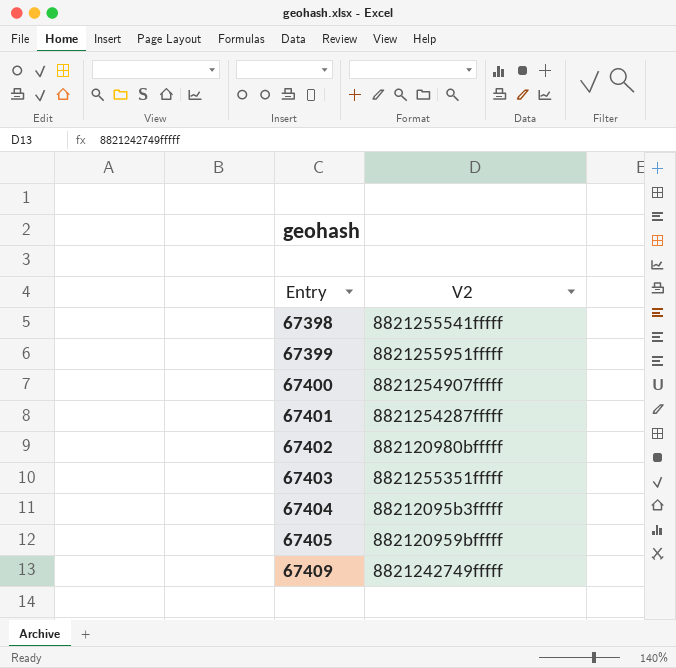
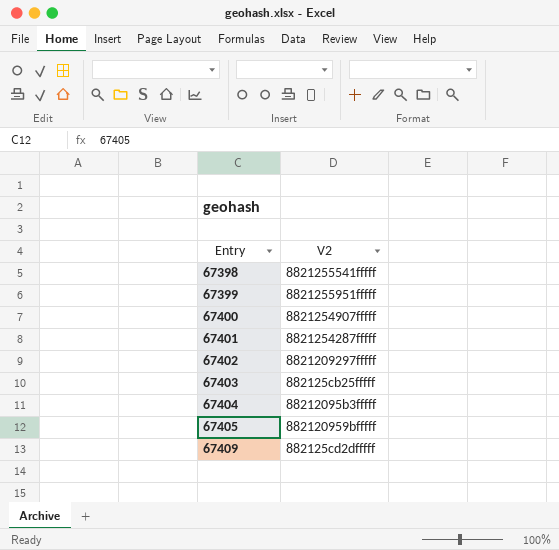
67402 | V2: 882120980bfffff -> 8821209297fffff
67403 | V2: 8821255351fffff -> 882125cb25fffff
67409 | V2: 8821242749fffff -> 882125cd2dfffff

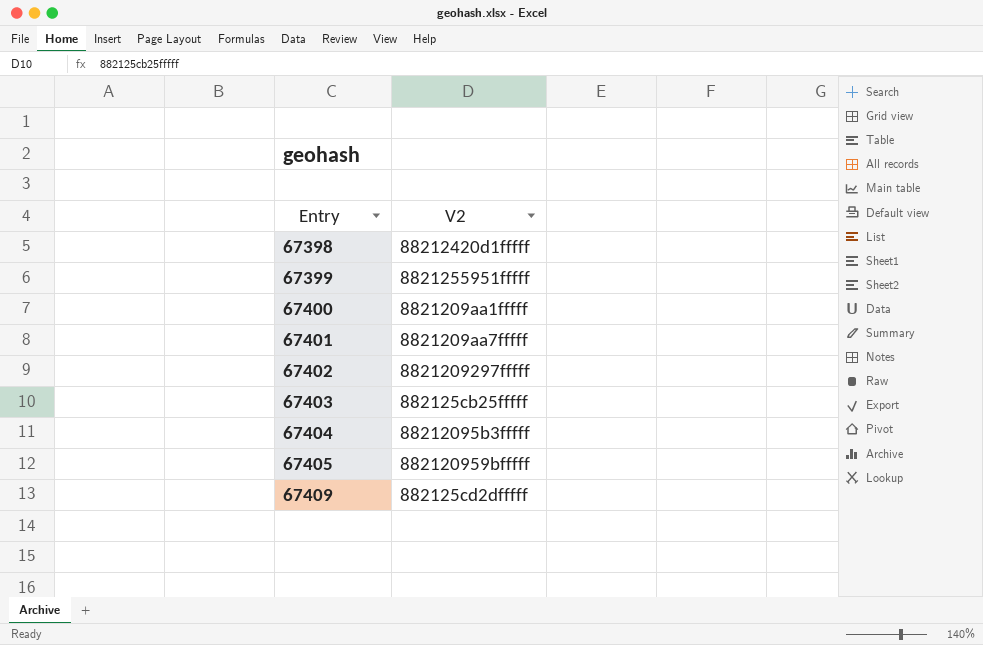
67398 | V2: 8821255541fffff -> 88212420d1fffff
67400 | V2: 8821254907fffff -> 8821209aa1fffff
67401 | V2: 8821254287fffff -> 8821209aa7fffff

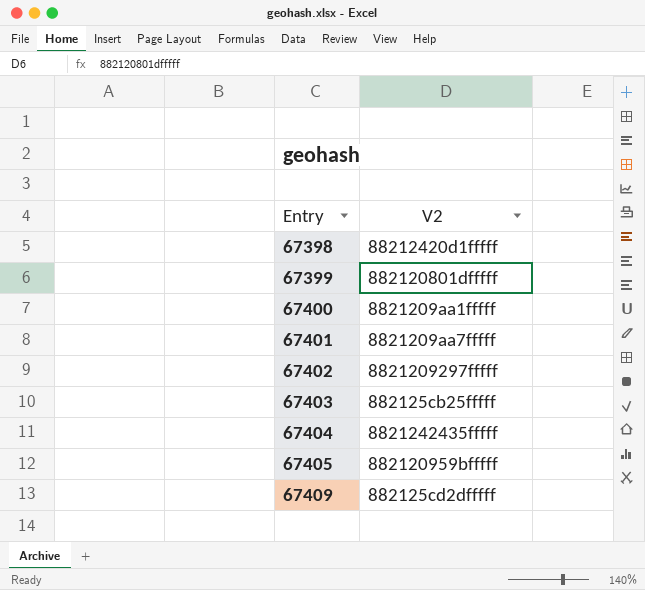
67399 | V2: 8821255951fffff -> 882120801dfffff
67404 | V2: 88212095b3fffff -> 8821242435fffff

